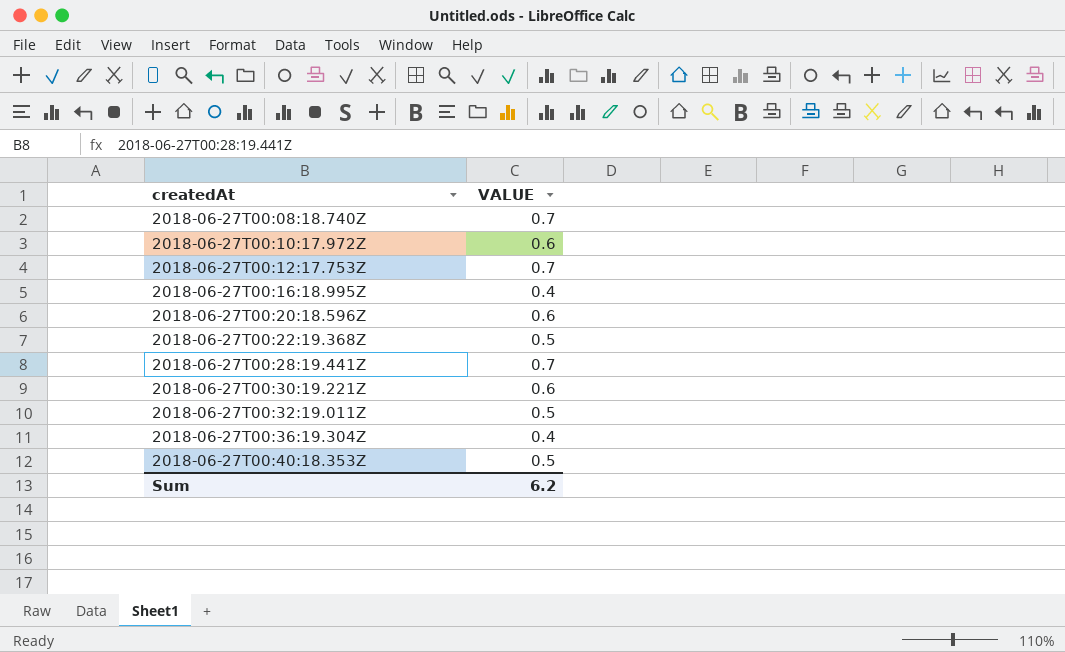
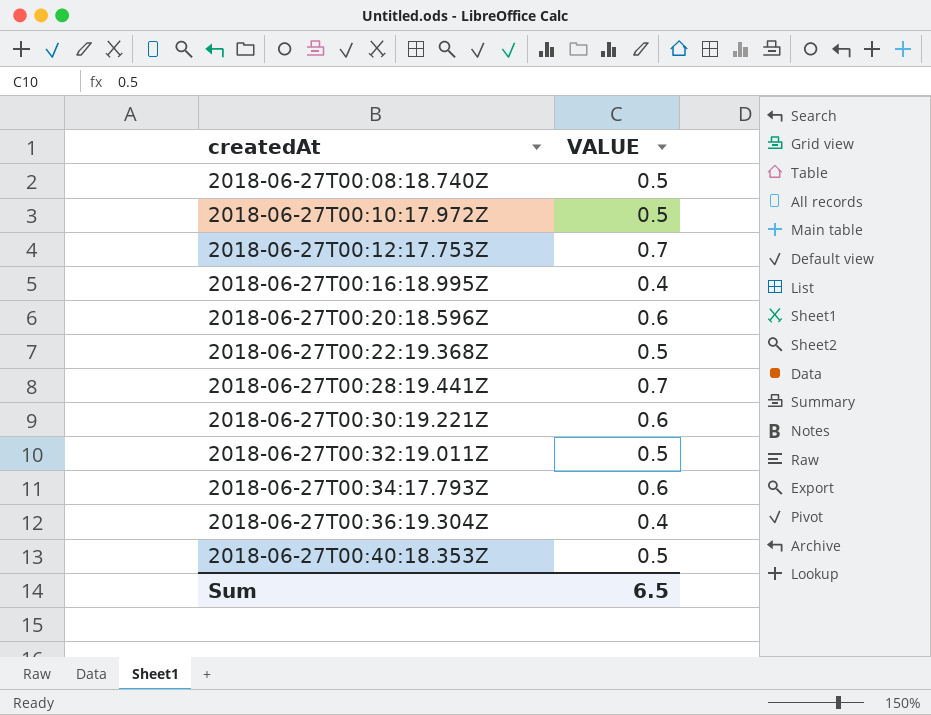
2018-06-27T00:08:18.740Z | VALUE: 0.7 -> 0.5
2018-06-27T00:10:17.972Z | VALUE: 0.6 -> 0.5
row 2018-06-27T00:34:17.793Z: none -> 0.6
Sum | VALUE: 6.2 -> 6.5

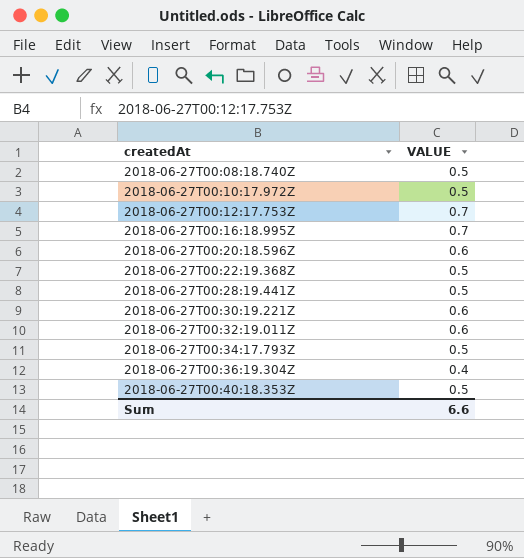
2018-06-27T00:16:18.995Z | VALUE: 0.4 -> 0.7
2018-06-27T00:28:19.441Z | VALUE: 0.7 -> 0.5
2018-06-27T00:32:19.011Z | VALUE: 0.5 -> 0.6
2018-06-27T00:34:17.793Z | VALUE: 0.6 -> 0.5
Sum | VALUE: 6.5 -> 6.6

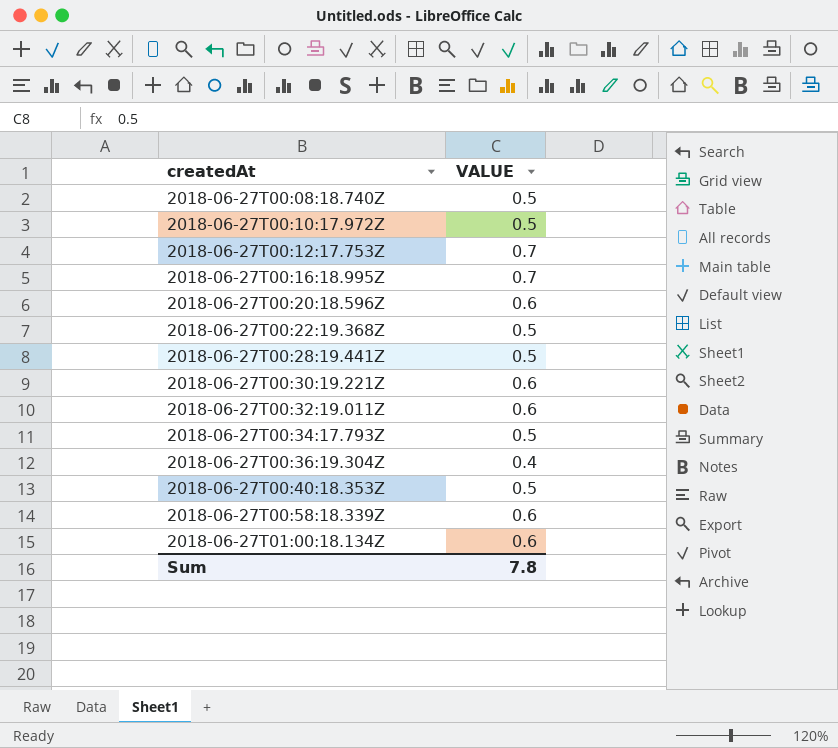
row 2018-06-27T00:58:18.339Z: none -> 0.6
row 2018-06-27T01:00:18.134Z: none -> 0.6
Sum | VALUE: 6.6 -> 7.8

